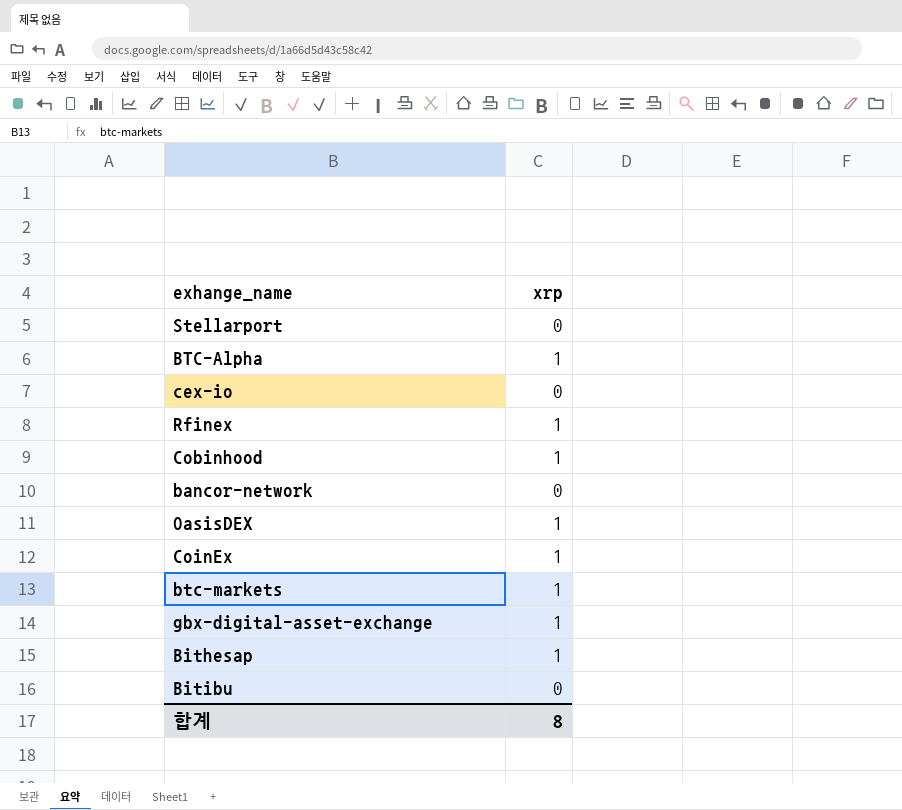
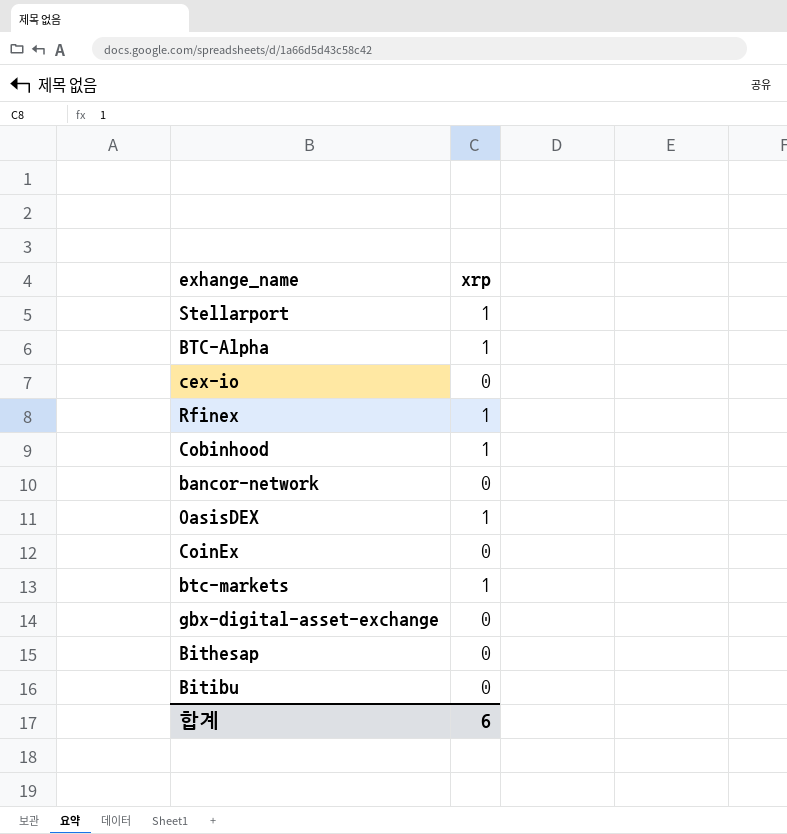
Stellarport | xrp: 0 -> 1
CoinEx | xrp: 1 -> 0
gbx-digital-asset-exchange | xrp: 1 -> 0
Bithesap | xrp: 1 -> 0
합계 | xrp: 8 -> 6

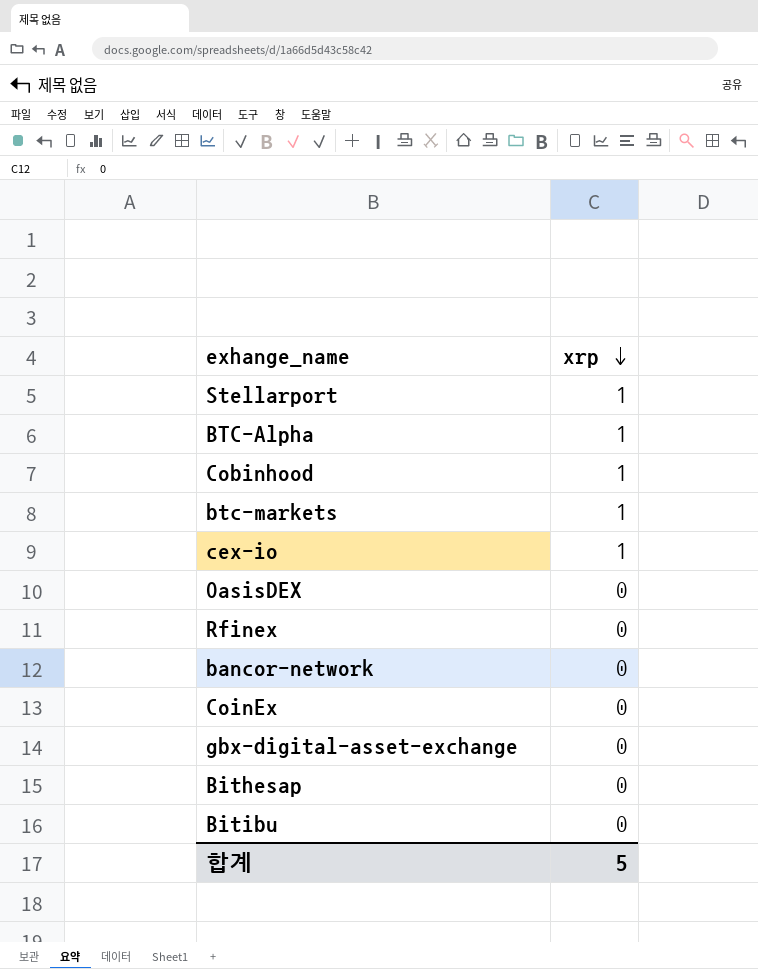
row order: none -> xrp descending
cex-io | xrp: 0 -> 1
OasisDEX | xrp: 1 -> 0
Rfinex | xrp: 1 -> 0
합계 | xrp: 6 -> 5

